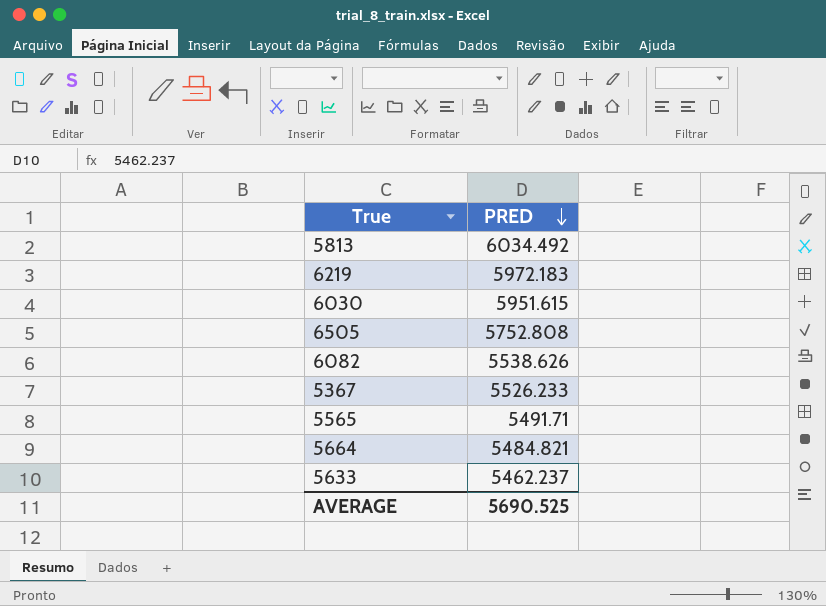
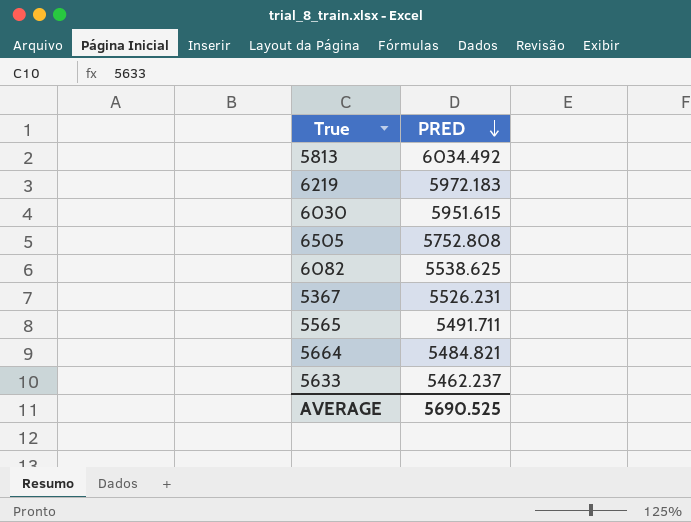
6082 | PRED: 5538.626 -> 5538.625
5367 | PRED: 5526.233 -> 5526.231
5565 | PRED: 5491.71 -> 5491.711

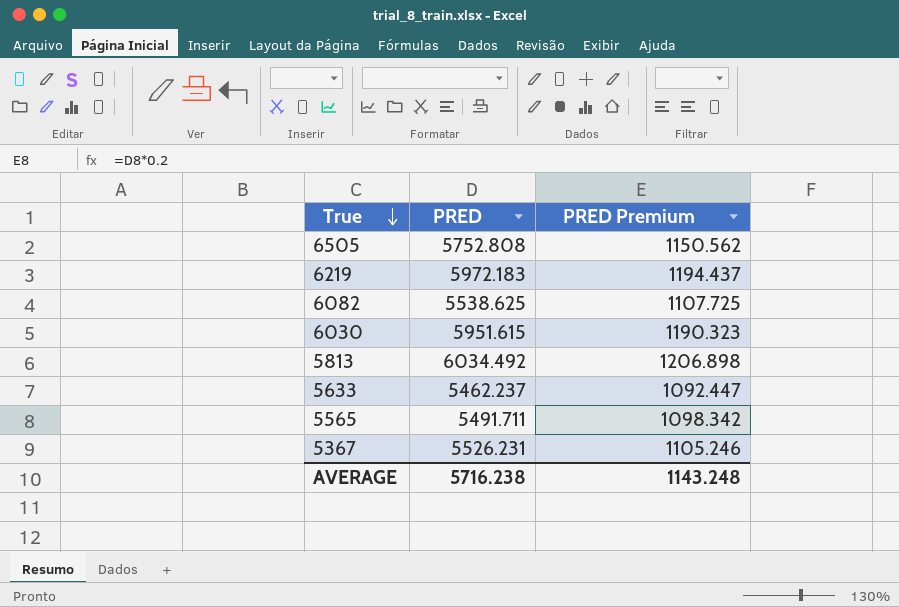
row order: PRED descending -> True descending
column PRED Premium | formula: none -> [PRED] * 0.2
row 5664: 5484.821 -> none
AVERAGE | PRED: 5690.525 -> 5716.238

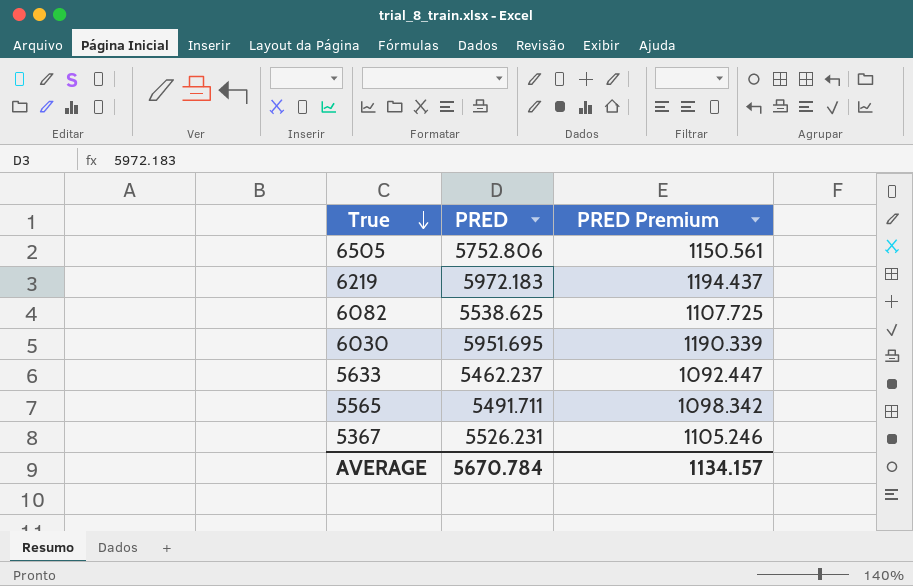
row 5813: 6034.492 | 1206.898 -> none
6505 | PRED: 5752.808 -> 5752.806
6505 | PRED Premium: 1150.562 -> 1150.561
6030 | PRED: 5951.615 -> 5951.695
6030 | PRED Premium: 1190.323 -> 1190.339
AVERAGE | PRED: 5716.238 -> 5670.784
AVERAGE | PRED Premium: 1143.248 -> 1134.157

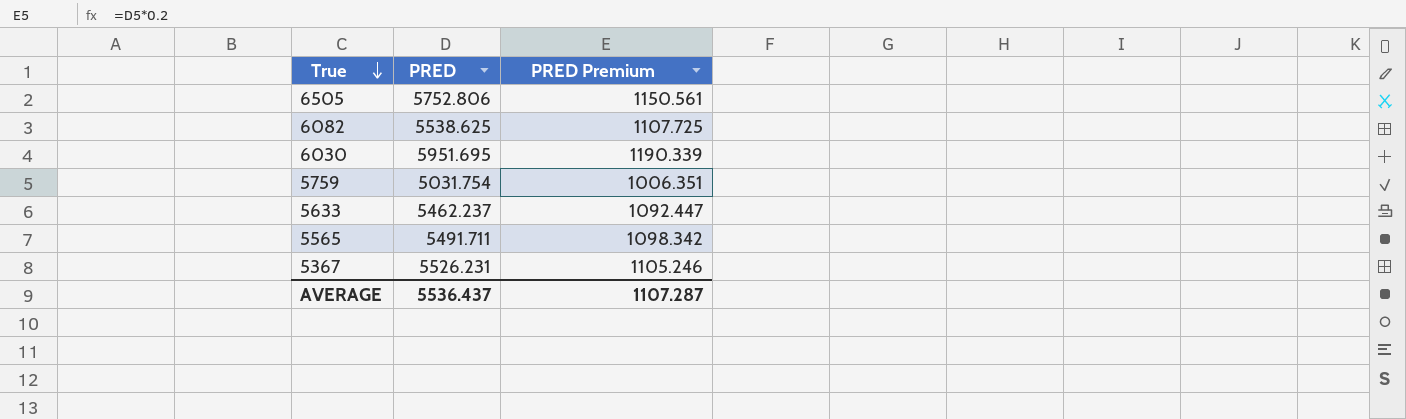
row 6219: 5972.183 | 1194.437 -> none
row 5759: none -> 5031.754 | 1006.351
AVERAGE | PRED: 5670.784 -> 5536.437
AVERAGE | PRED Premium: 1134.157 -> 1107.287

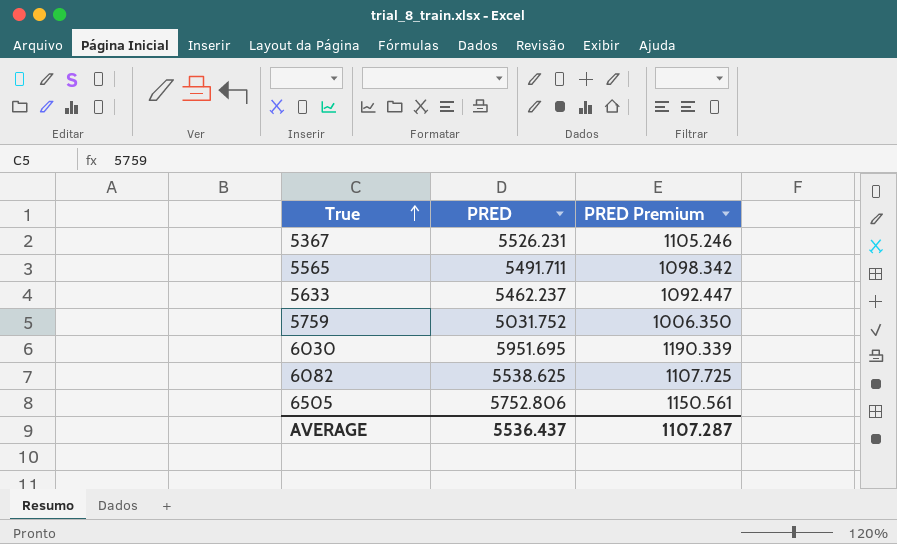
row order: True descending -> True ascending
5759 | PRED: 5031.754 -> 5031.752
5759 | PRED Premium: 1006.351 -> 1006.350

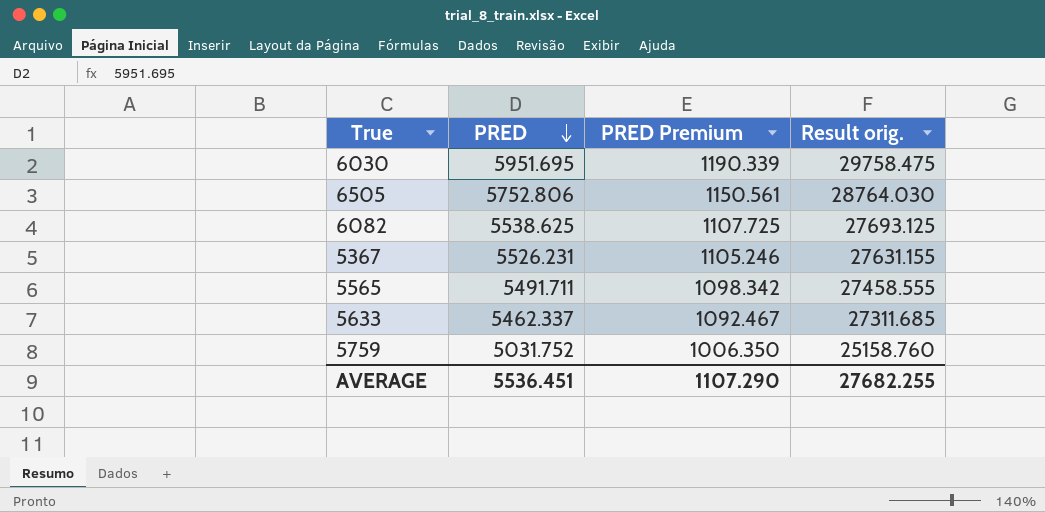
row order: True ascending -> PRED descending
column Result orig. | formula: none -> [PRED] * 5
5633 | PRED: 5462.237 -> 5462.337
5633 | PRED Premium: 1092.447 -> 1092.467
AVERAGE | PRED: 5536.437 -> 5536.451
AVERAGE | PRED Premium: 1107.287 -> 1107.290

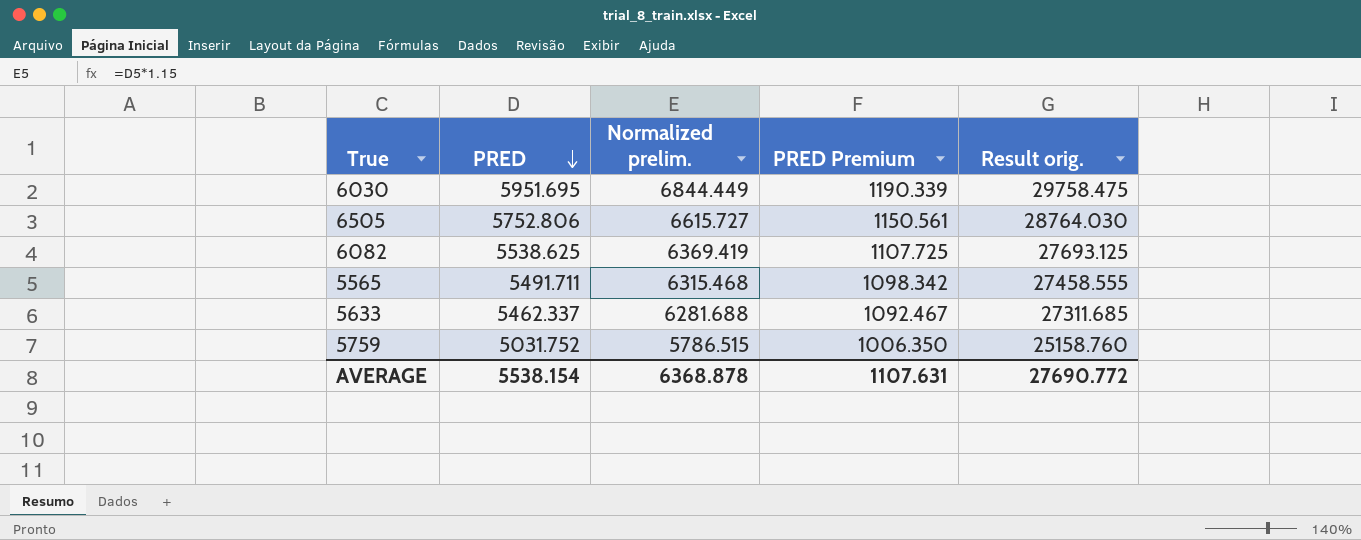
column Normalized prelim. | formula: none -> [PRED] * 1.15
row 5367: 5526.231 | 1105.246 | 27631.155 -> none
AVERAGE | PRED: 5536.451 -> 5538.154
AVERAGE | PRED Premium: 1107.290 -> 1107.631
AVERAGE | Result orig.: 27682.255 -> 27690.772

